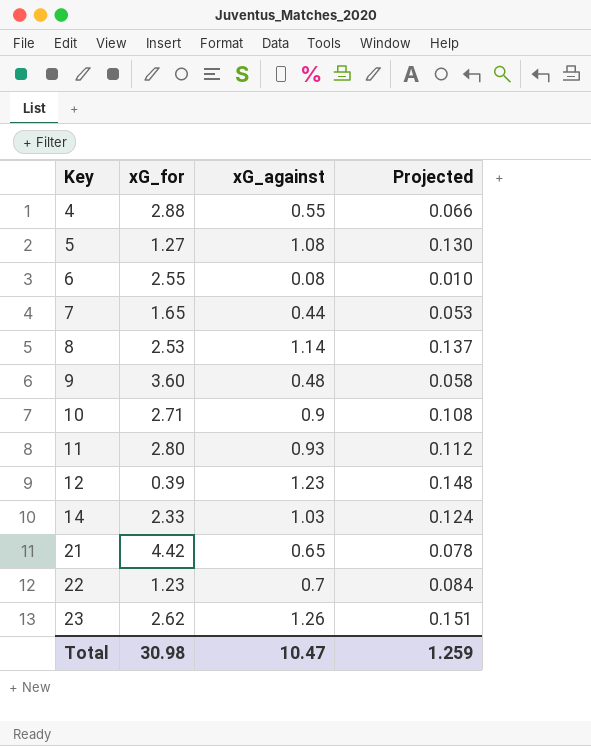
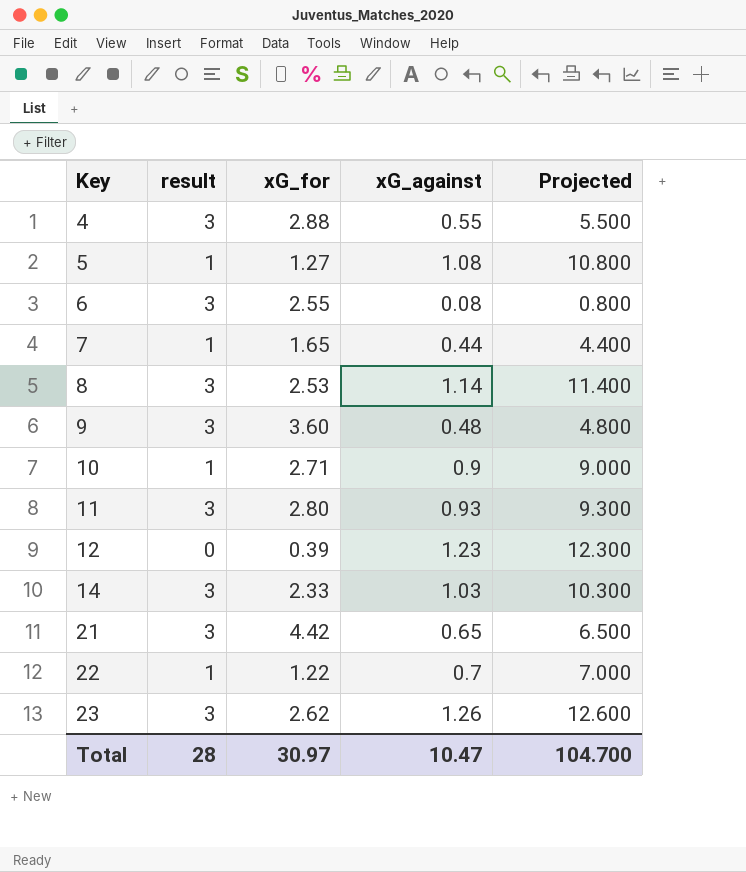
column result | position: none -> 2
column Projected | formula: [xG_against] * 0.12 -> [xG_against] * 10
22 | xG_for: 1.23 -> 1.22
Total | xG_for: 30.98 -> 30.97
Total | Projected: 1.259 -> 104.700

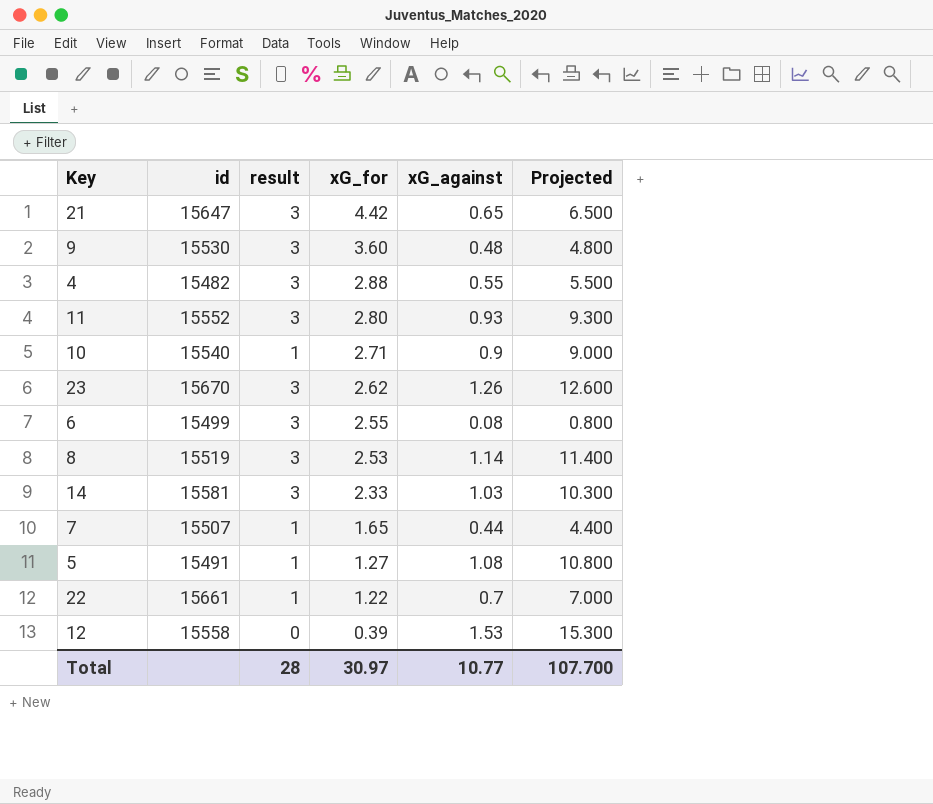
row order: Key ascending -> xG_for descending
column id | position: none -> 2
12 | xG_against: 1.23 -> 1.53
12 | Projected: 12.300 -> 15.300
Total | xG_against: 10.47 -> 10.77
Total | Projected: 104.700 -> 107.700

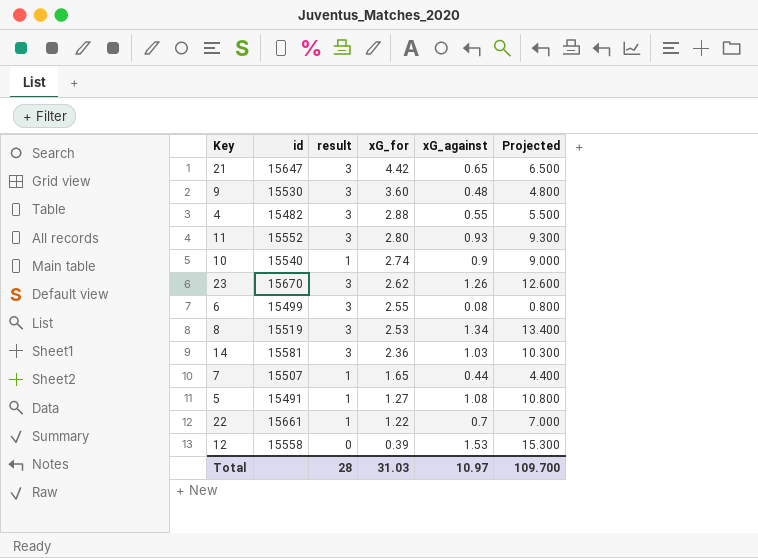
10 | xG_for: 2.71 -> 2.74
8 | xG_against: 1.14 -> 1.34
8 | Projected: 11.400 -> 13.400
14 | xG_for: 2.33 -> 2.36
Total | xG_for: 30.97 -> 31.03
Total | xG_against: 10.77 -> 10.97
Total | Projected: 107.700 -> 109.700

